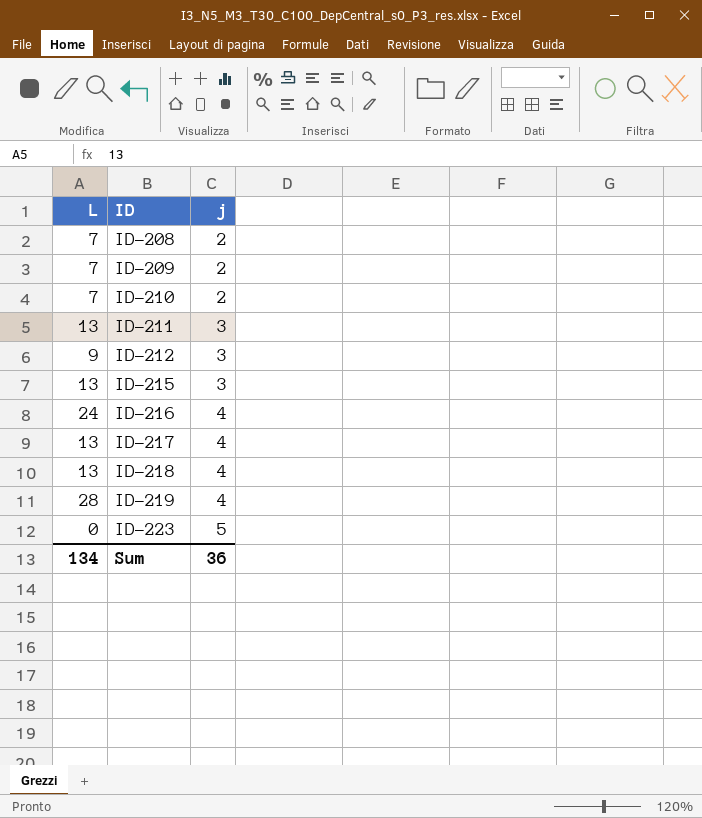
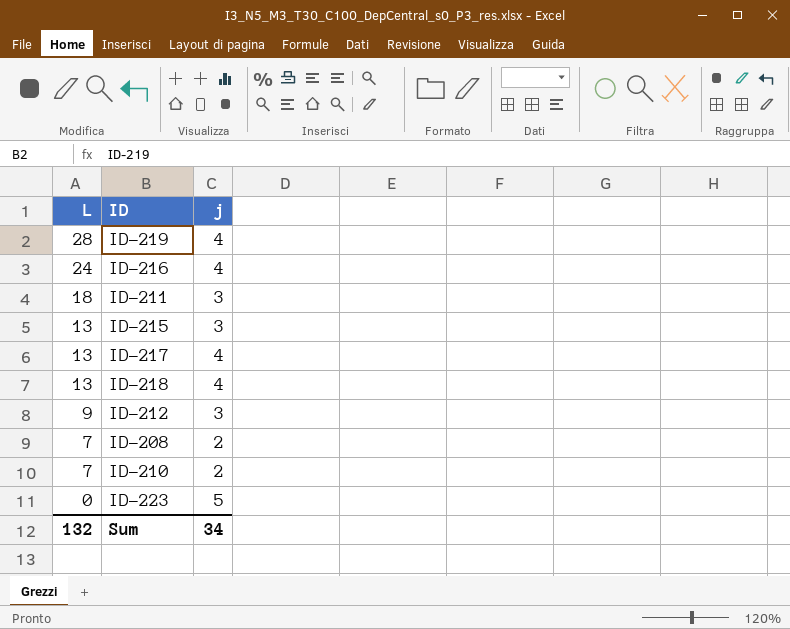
row order: ID ascending -> L descending
row ID-209: 7 | 2 -> none
ID-211 | L: 13 -> 18
Sum | L: 134 -> 132
Sum | j: 36 -> 34

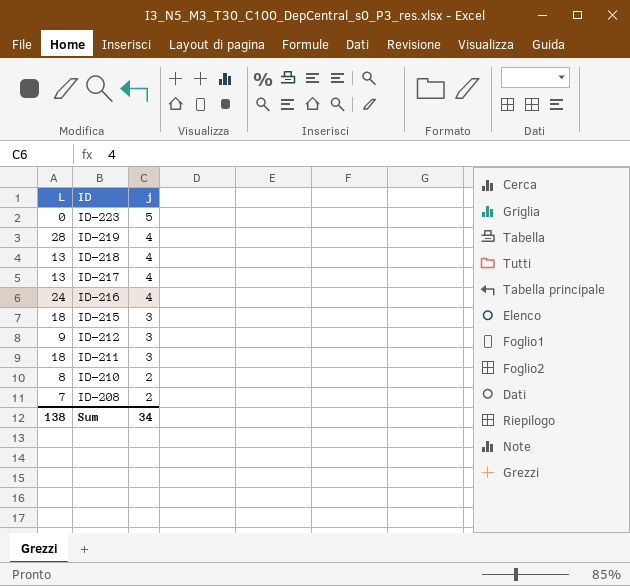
row order: L descending -> ID descending
ID-215 | L: 13 -> 18
ID-210 | L: 7 -> 8
Sum | L: 132 -> 138

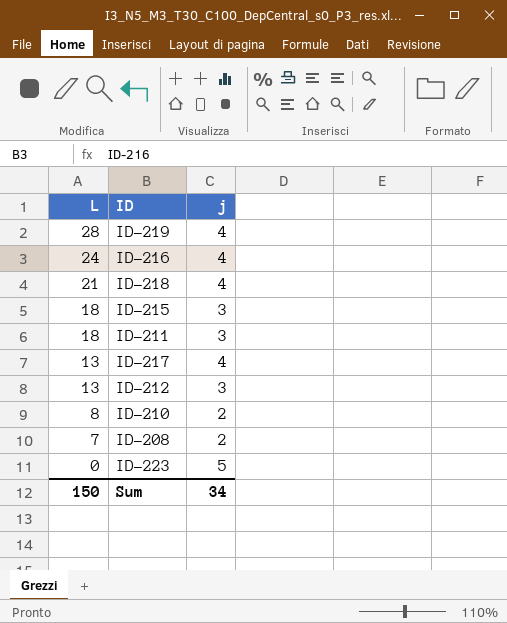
row order: ID descending -> L descending
ID-218 | L: 13 -> 21
ID-212 | L: 9 -> 13
Sum | L: 138 -> 150

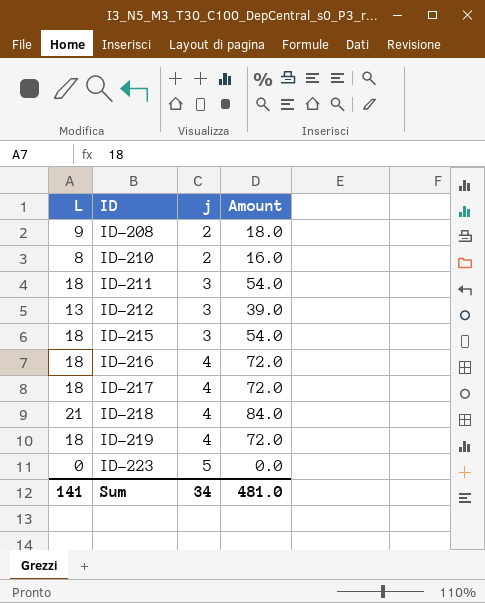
row order: L descending -> ID ascending
column Amount | formula: none -> [L] * [j]
ID-208 | L: 7 -> 9
ID-216 | L: 24 -> 18
ID-217 | L: 13 -> 18
ID-219 | L: 28 -> 18
Sum | L: 150 -> 141

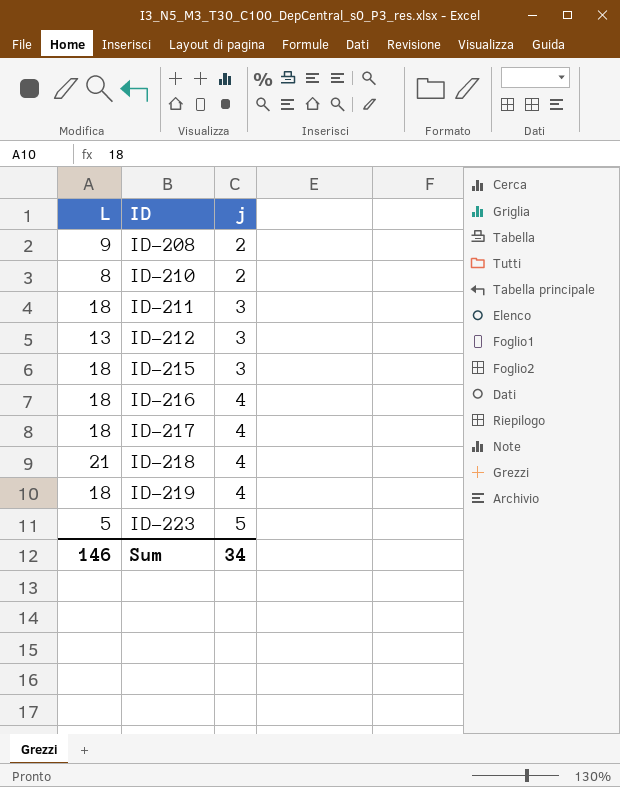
column Amount | formula: [L] * [j] -> none
ID-223 | L: 0 -> 5
Sum | L: 141 -> 146

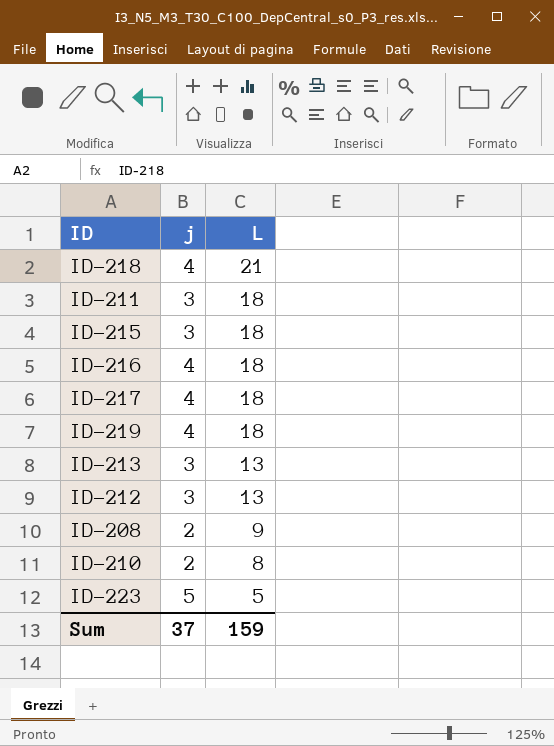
row order: ID ascending -> L descending
column L | position: 1 -> 3
row ID-213: none -> 3 | 13
Sum | j: 34 -> 37
Sum | L: 146 -> 159

